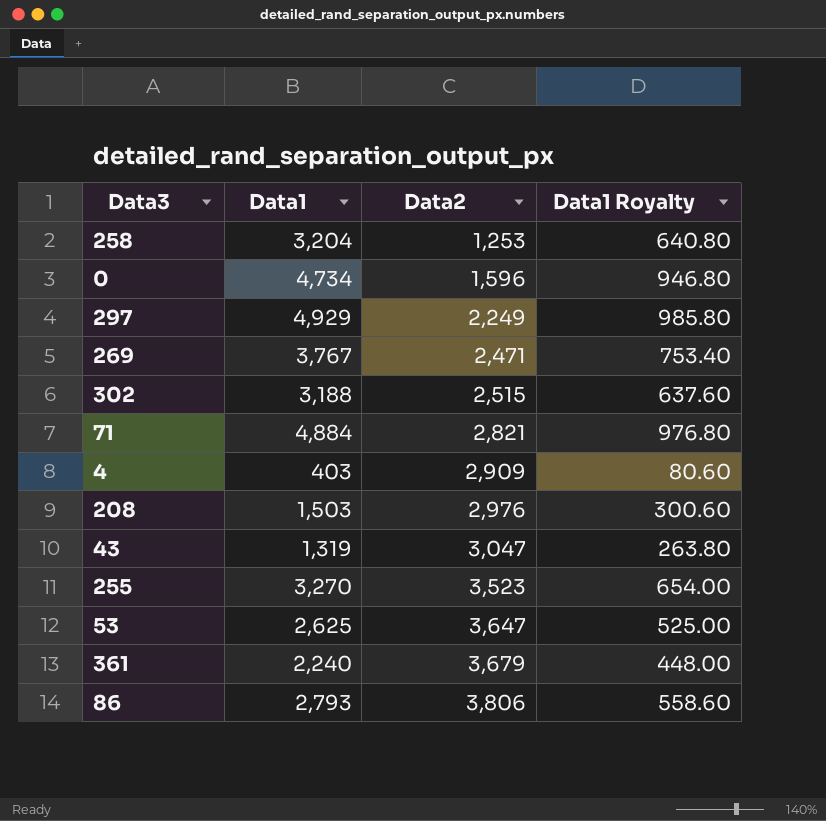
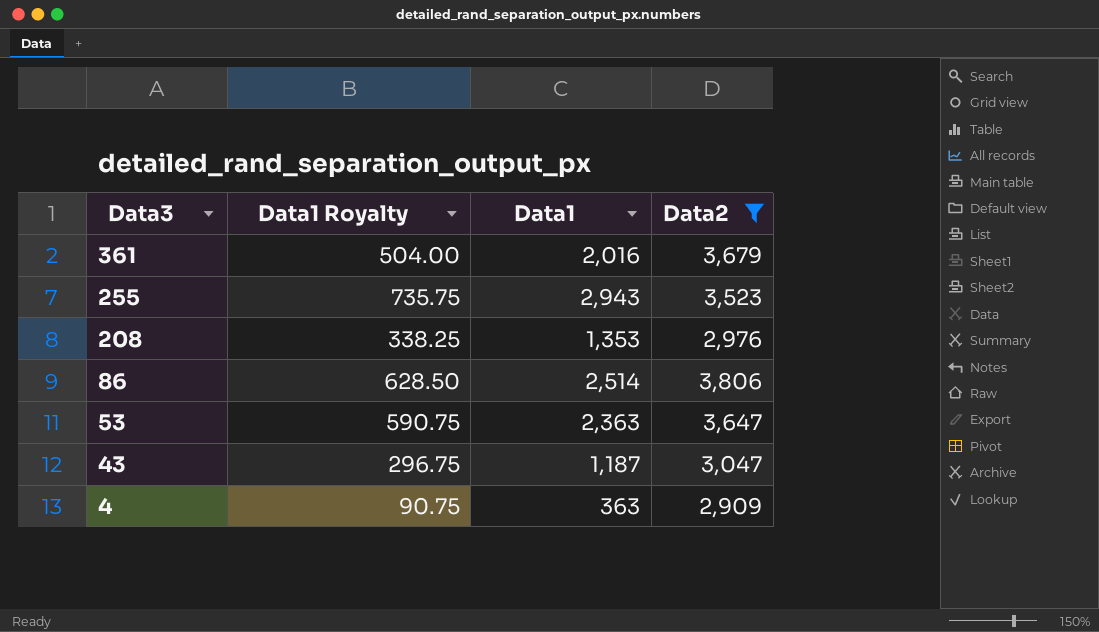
filter: none -> Data2 >= 2,909
row order: Data2 ascending -> Data3 descending
column Data1 Royalty | formula: [Data1] * 0.2 -> [Data1] * 0.25
column Data1 Royalty | position: 4 -> 2
361 | Data1: 2,240 -> 2,016
255 | Data1: 3,270 -> 2,943
208 | Data1: 1,503 -> 1,353
86 | Data1: 2,793 -> 2,514
53 | Data1: 2,625 -> 2,363
43 | Data1: 1,319 -> 1,187
4 | Data1: 403 -> 363

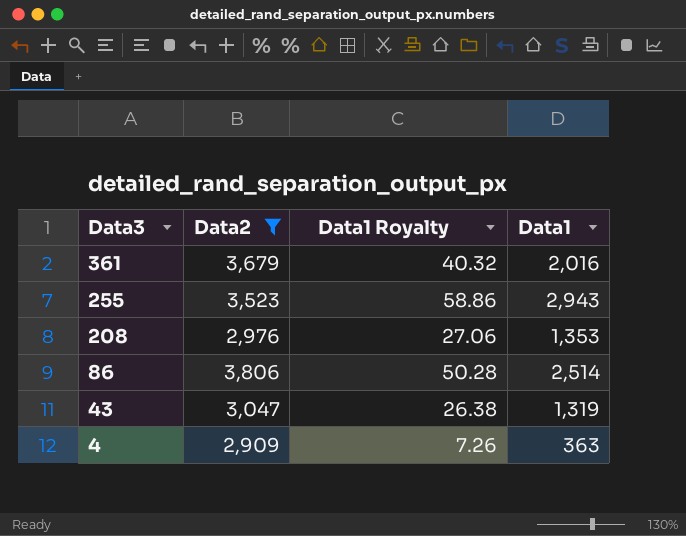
column Data2 | position: 4 -> 2
column Data1 Royalty | formula: [Data1] * 0.25 -> [Data1] * 0.02
row 53: 590.75 | 2,363 | 3,647 -> none
43 | Data1: 1,187 -> 1,319

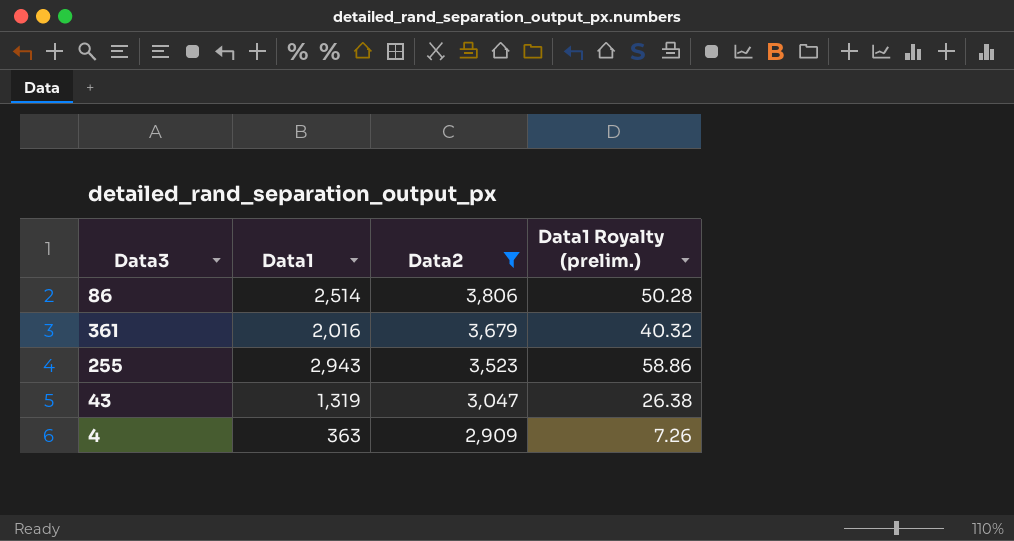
row order: Data3 descending -> Data2 descending
column Data1 | position: 4 -> 2
column name: Data1 Royalty -> Data1 Royalty (prelim.)
row 208: 2,976 | 27.06 | 1,353 -> none

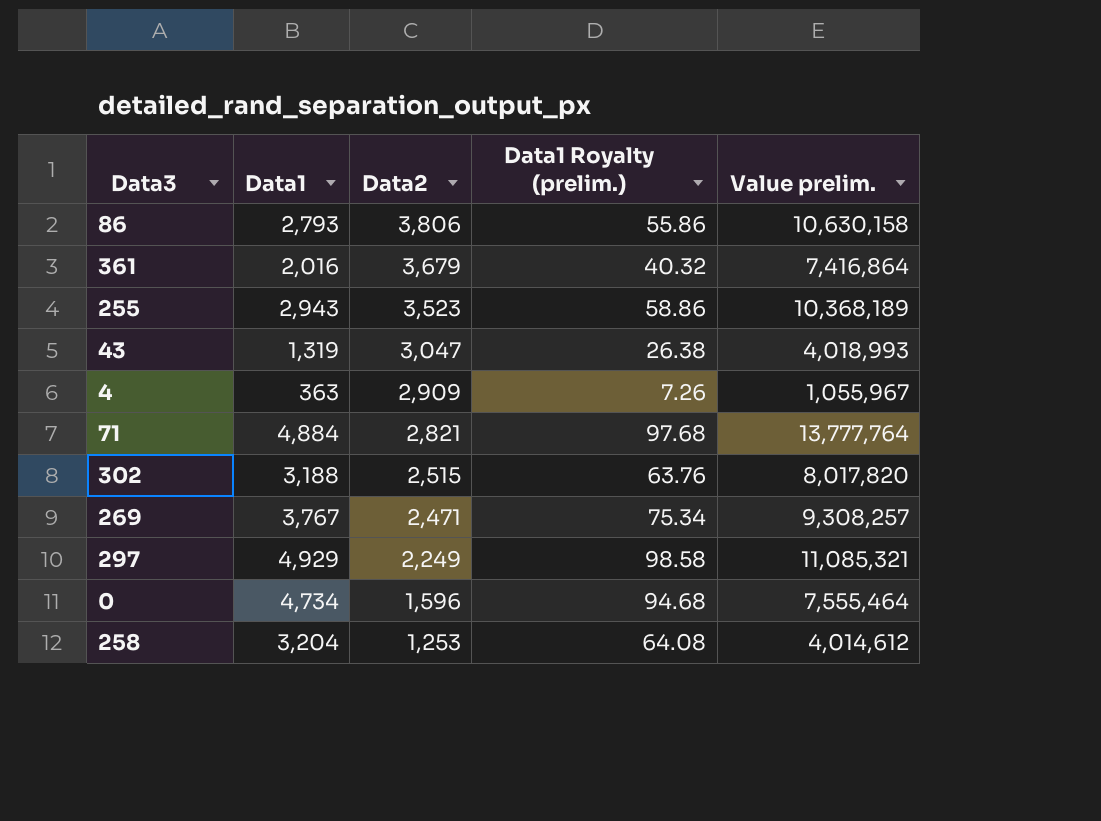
filter: Data2 >= 2,909 -> none
column Value prelim. | formula: none -> [Data1] * [Data2]
86 | Data1: 2,514 -> 2,793
86 | Data1 Royalty (prelim.): 50.28 -> 55.86

